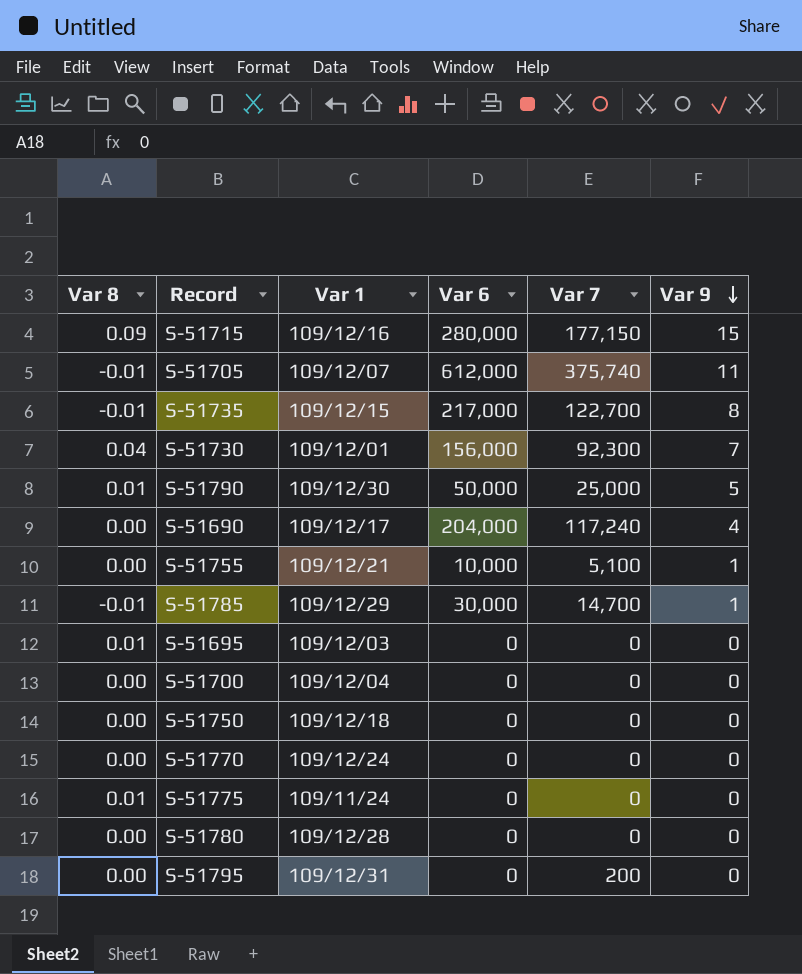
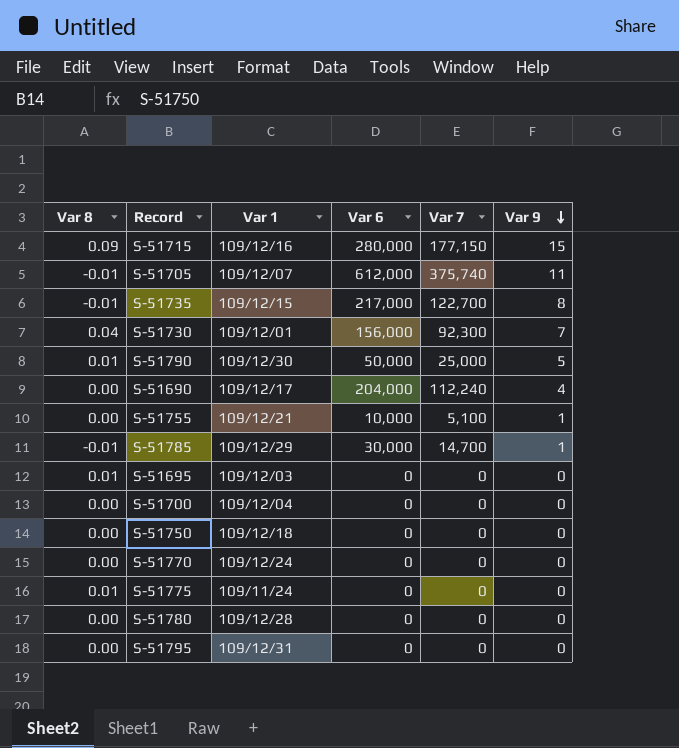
S-51690 | Var 7: 117,240 -> 112,240
S-51795 | Var 7: 200 -> 0

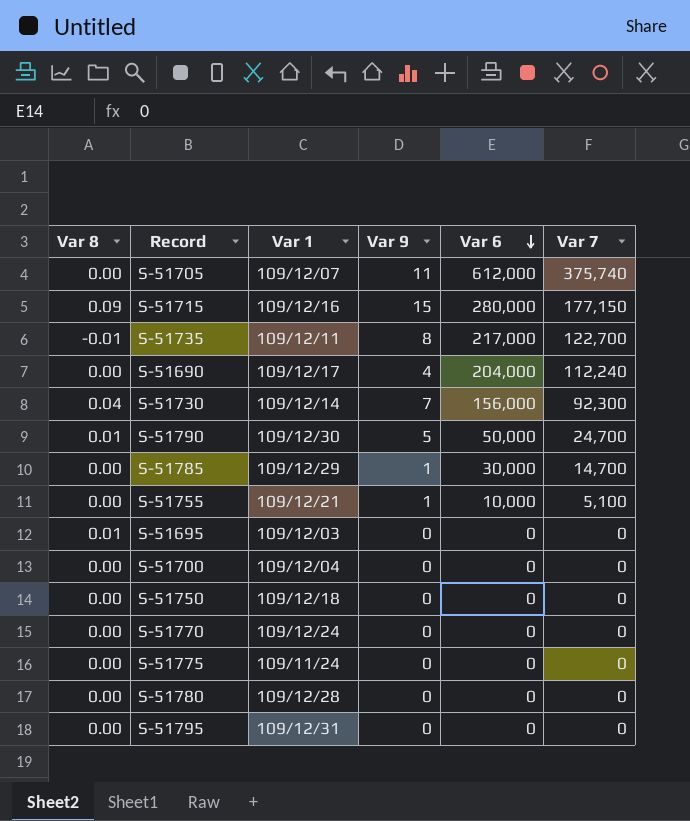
row order: Var 9 descending -> Var 6 descending
column Var 9 | position: 6 -> 4
S-51705 | Var 8: -0.01 -> 0.00
S-51735 | Var 1: 109/12/15 -> 109/12/11
S-51730 | Var 1: 109/12/01 -> 109/12/14
S-51790 | Var 7: 25,000 -> 24,700
S-51785 | Var 8: -0.01 -> 0.00
S-51775 | Var 8: 0.01 -> 0.00

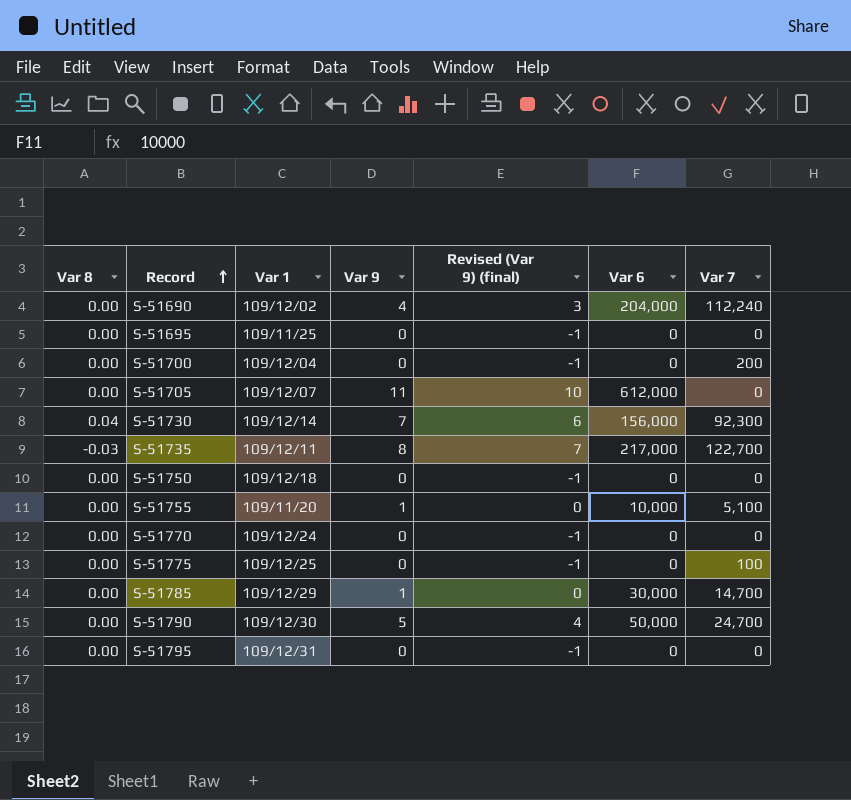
row order: Var 6 descending -> Record ascending
column Revised (Var 9) (final) | formula: none -> [Var 9] - 1
row S-51715: 0.09 | 109/12/16 | 15 | 280,000 | 177,150 -> none
row S-51780: 0.00 | 109/12/28 | 0 | 0 | 0 -> none
S-51690 | Var 1: 109/12/17 -> 109/12/02
S-51695 | Var 8: 0.01 -> 0.00
S-51695 | Var 1: 109/12/03 -> 109/11/25
S-51700 | Var 7: 0 -> 200
S-51705 | Var 7: 375,740 -> 0
S-51735 | Var 8: -0.01 -> -0.03
S-51755 | Var 1: 109/12/21 -> 109/11/20
S-51775 | Var 1: 109/11/24 -> 109/12/25
S-51775 | Var 7: 0 -> 100
S-51790 | Var 8: 0.01 -> 0.00

